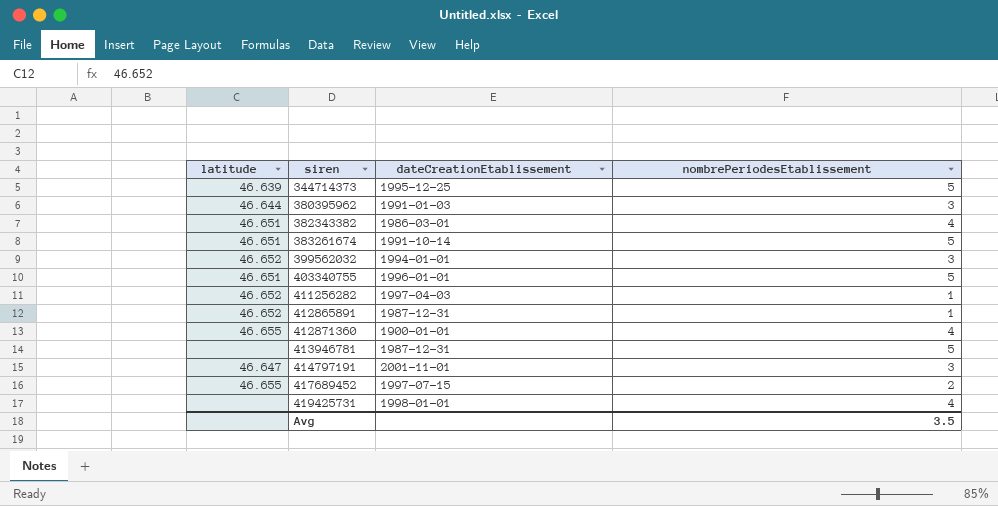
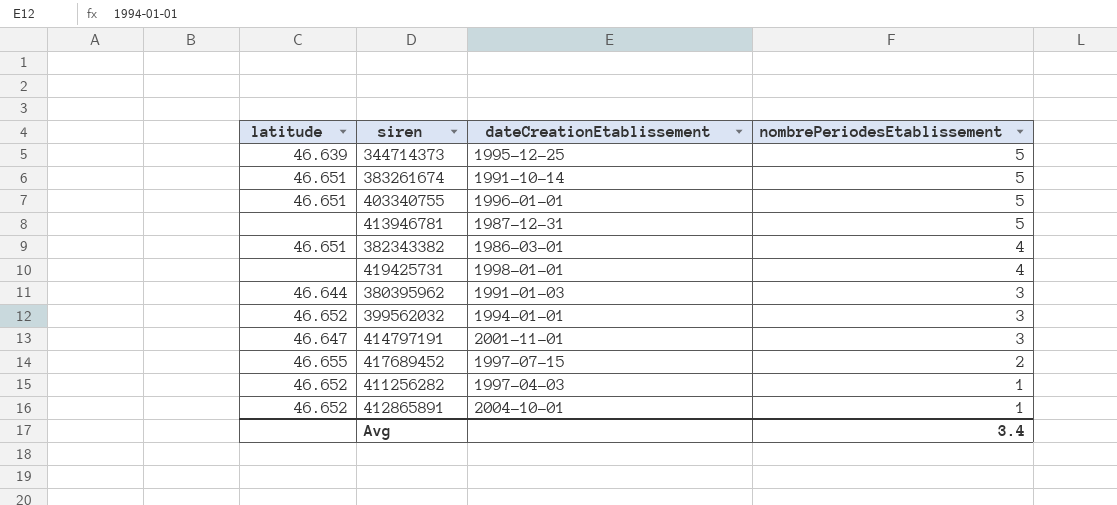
row order: siren ascending -> nombrePeriodesEtablissement descending
row 412871360: 46.655 | 1900-01-01 | 4 -> none
412865891 | dateCreationEtablissement: 1987-12-31 -> 2004-10-01
Avg | nombrePeriodesEtablissement: 3.5 -> 3.4

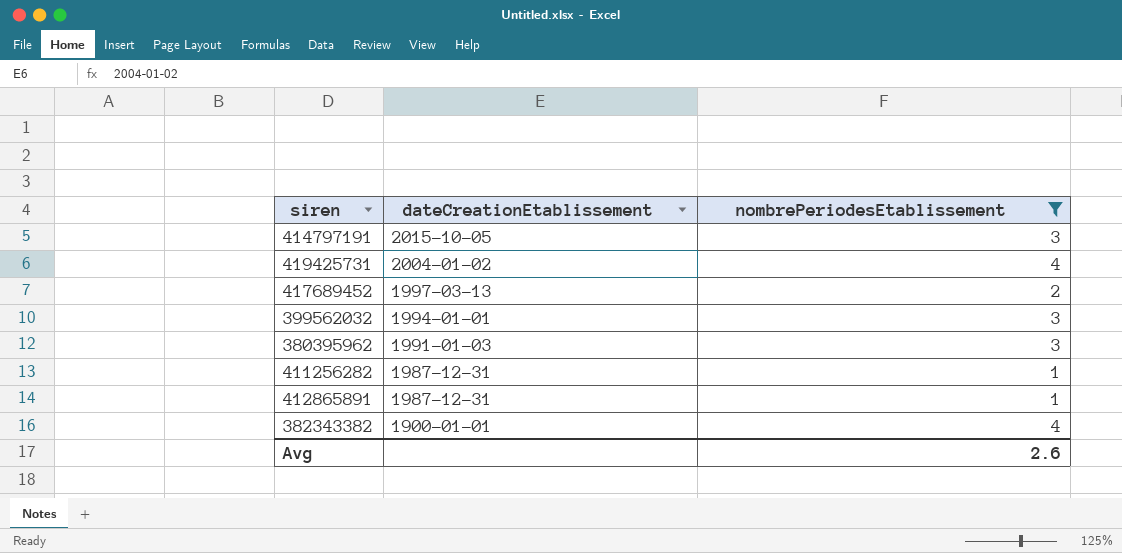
filter: none -> nombrePeriodesEtablissement != 5
row order: nombrePeriodesEtablissement descending -> dateCreationEtablissement descending
column latitude | position: 1 -> none
414797191 | dateCreationEtablissement: 2001-11-01 -> 2015-10-05
419425731 | dateCreationEtablissement: 1998-01-01 -> 2004-01-02
417689452 | dateCreationEtablissement: 1997-07-15 -> 1997-03-13
411256282 | dateCreationEtablissement: 1997-04-03 -> 1987-12-31
412865891 | dateCreationEtablissement: 2004-10-01 -> 1987-12-31
382343382 | dateCreationEtablissement: 1986-03-01 -> 1900-01-01
Avg | nombrePeriodesEtablissement: 3.4 -> 2.6

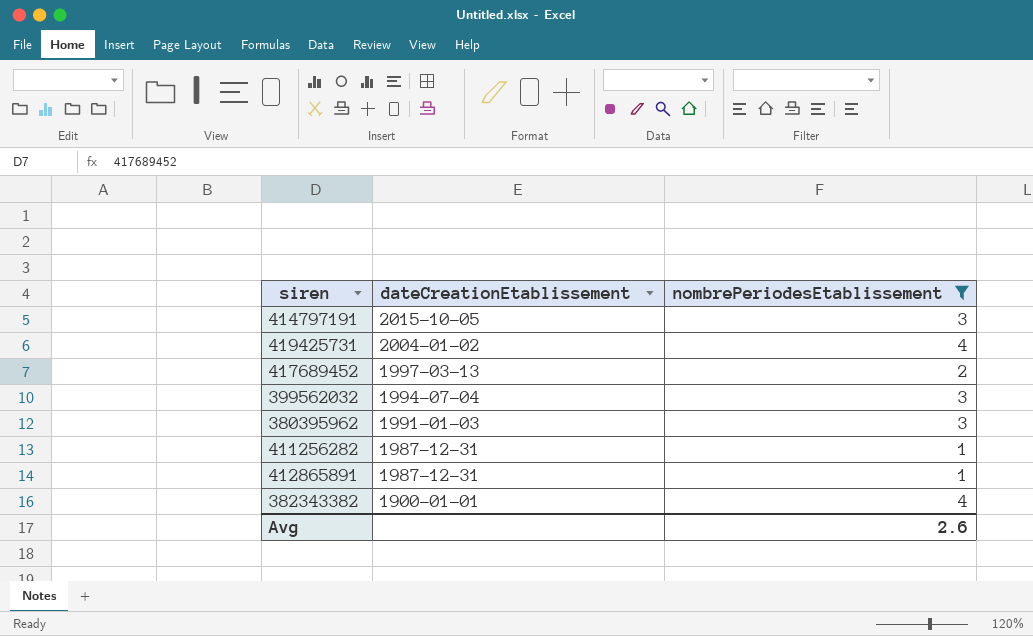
399562032 | dateCreationEtablissement: 1994-01-01 -> 1994-07-04

